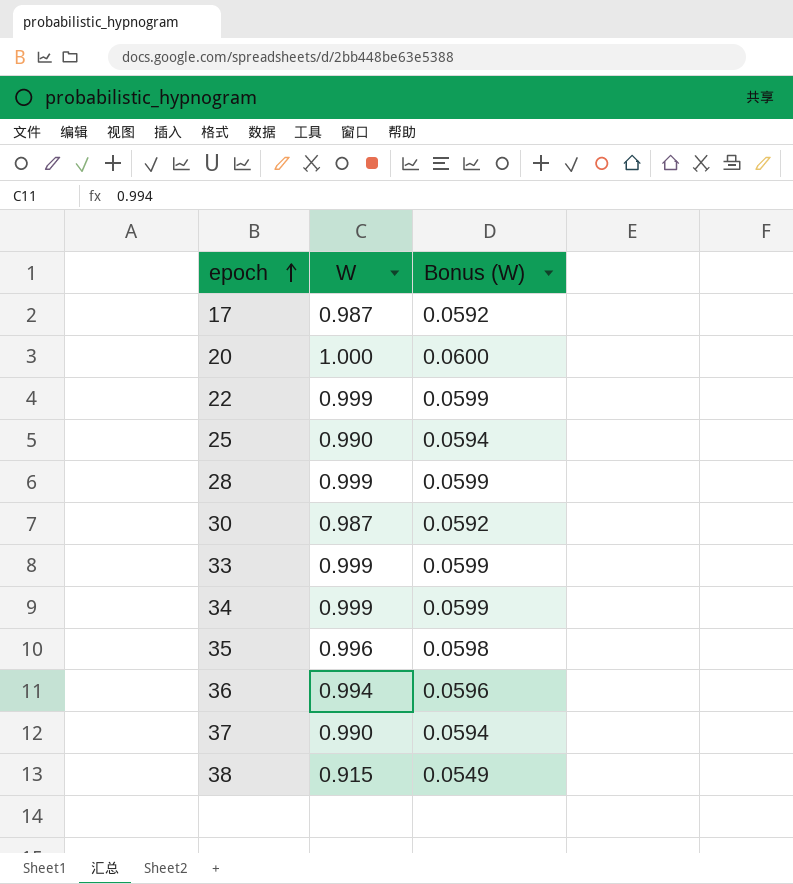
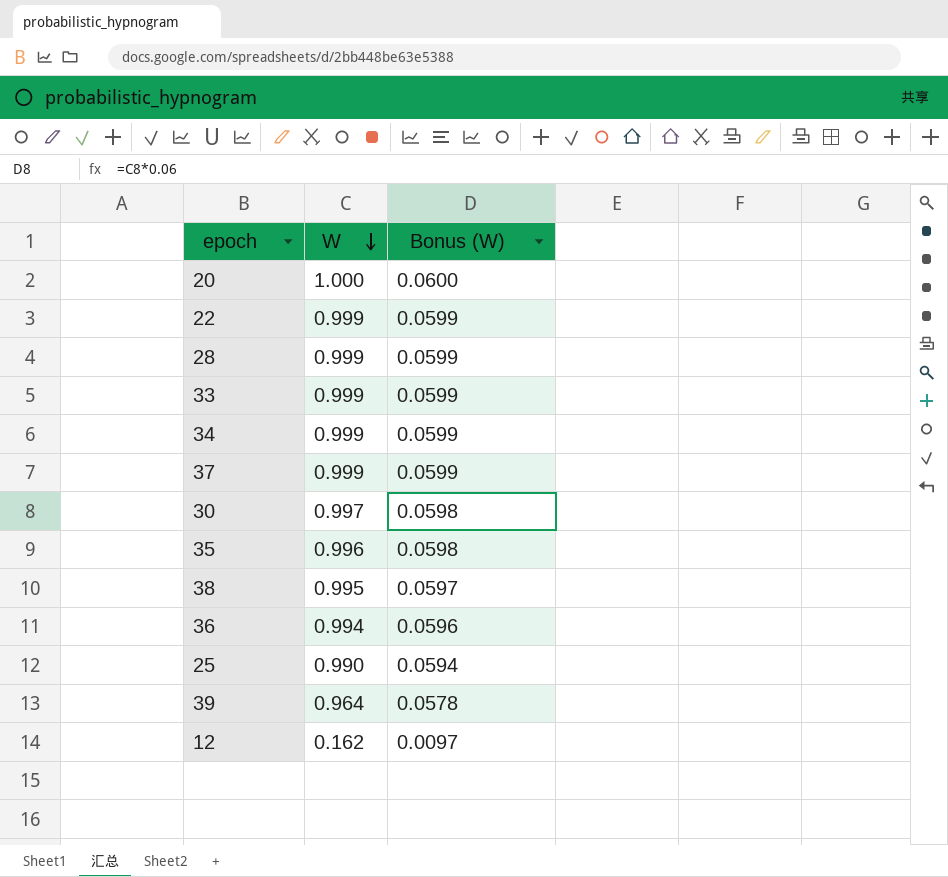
row order: epoch ascending -> W descending
row 17: 0.987 | 0.0592 -> none
37 | W: 0.990 -> 0.999
37 | Bonus (W): 0.0594 -> 0.0599
30 | W: 0.987 -> 0.997
30 | Bonus (W): 0.0592 -> 0.0598
38 | W: 0.915 -> 0.995
38 | Bonus (W): 0.0549 -> 0.0597
row 39: none -> 0.964 | 0.0578
row 12: none -> 0.162 | 0.0097

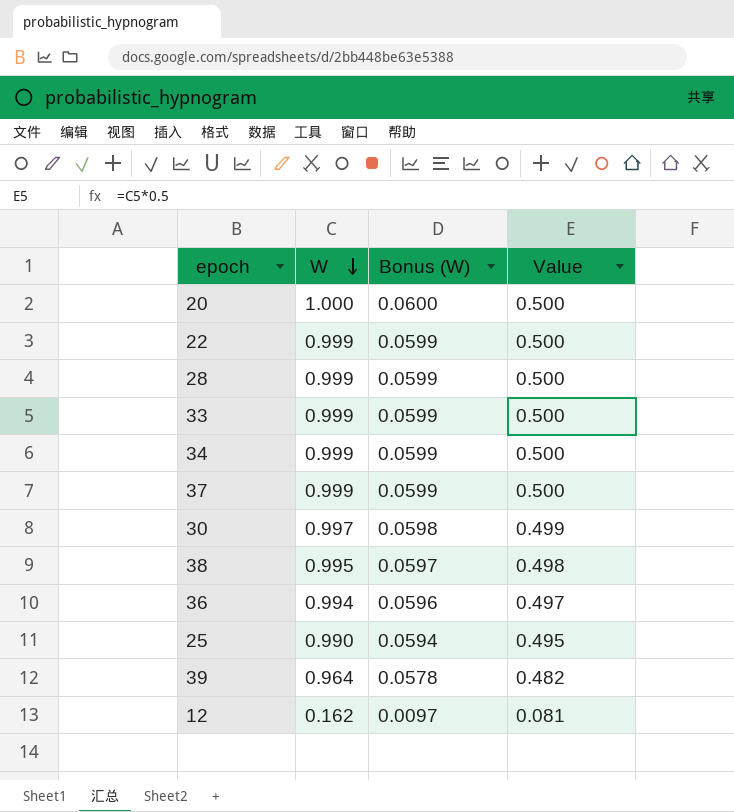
column Value | formula: none -> [W] * 0.5
row 35: 0.996 | 0.0598 -> none

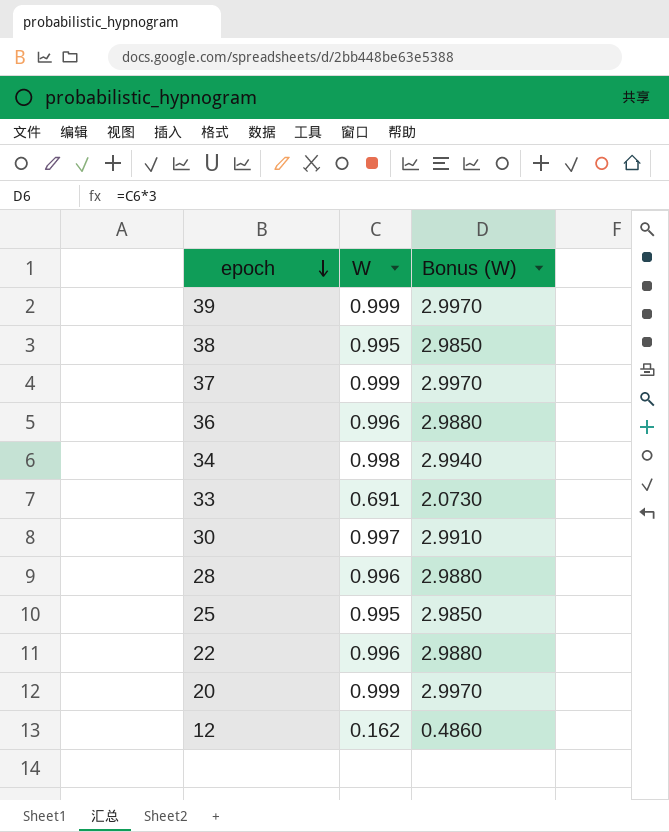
row order: W descending -> epoch descending
column Value | formula: [W] * 0.5 -> none
column Bonus (W) | formula: [W] * 0.06 -> [W] * 3
39 | W: 0.964 -> 0.999
36 | W: 0.994 -> 0.996
34 | W: 0.999 -> 0.998
33 | W: 0.999 -> 0.691
28 | W: 0.999 -> 0.996
25 | W: 0.990 -> 0.995
22 | W: 0.999 -> 0.996
20 | W: 1.000 -> 0.999

